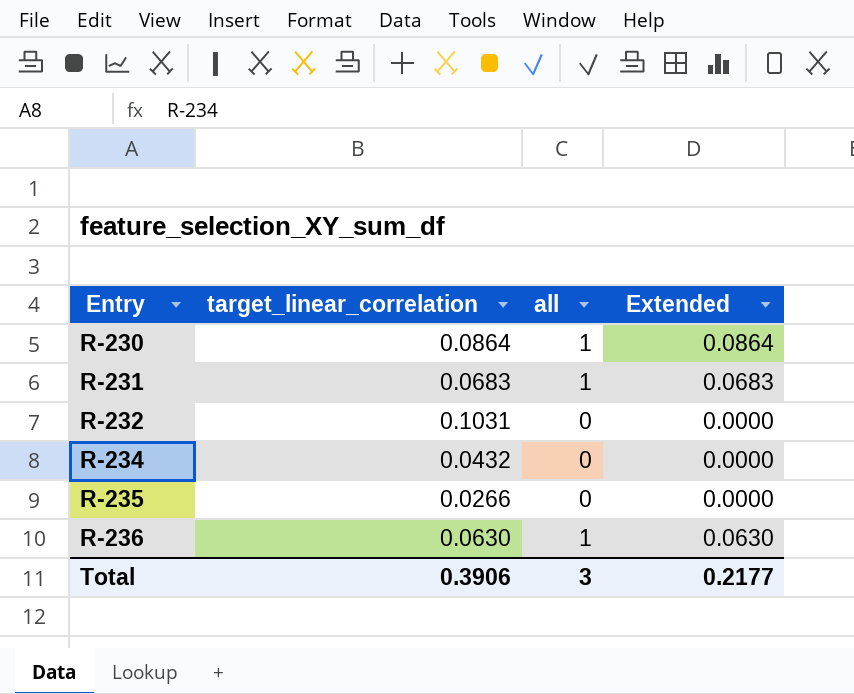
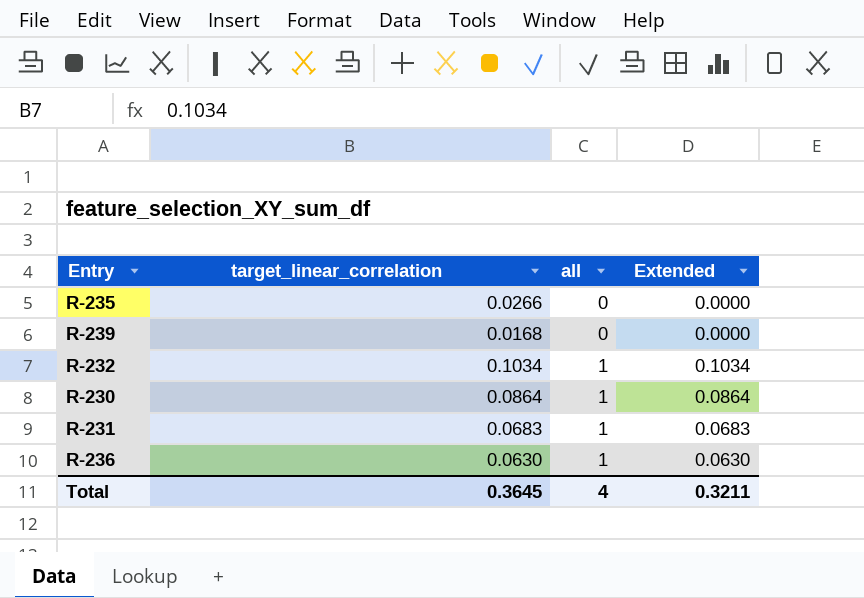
row order: Entry ascending -> all ascending
row R-234: 0.0432 | 0 | 0.0000 -> none
row R-239: none -> 0.0168 | 0 | 0.0000
R-232 | target_linear_correlation: 0.1031 -> 0.1034
R-232 | all: 0 -> 1
R-232 | Extended: 0.0000 -> 0.1034
Total | target_linear_correlation: 0.3906 -> 0.3645
Total | all: 3 -> 4
Total | Extended: 0.2177 -> 0.3211

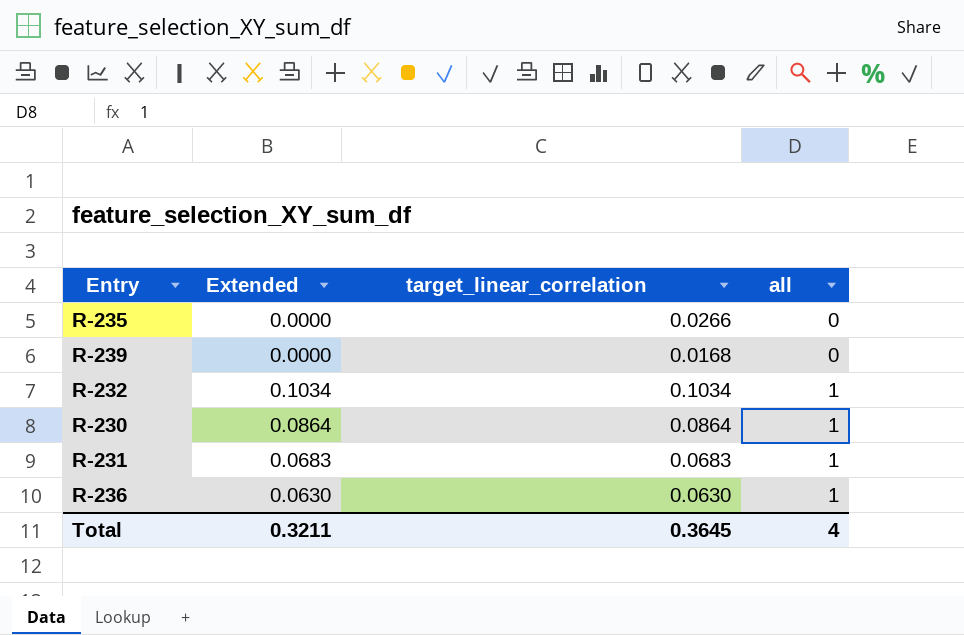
column Extended | position: 4 -> 2

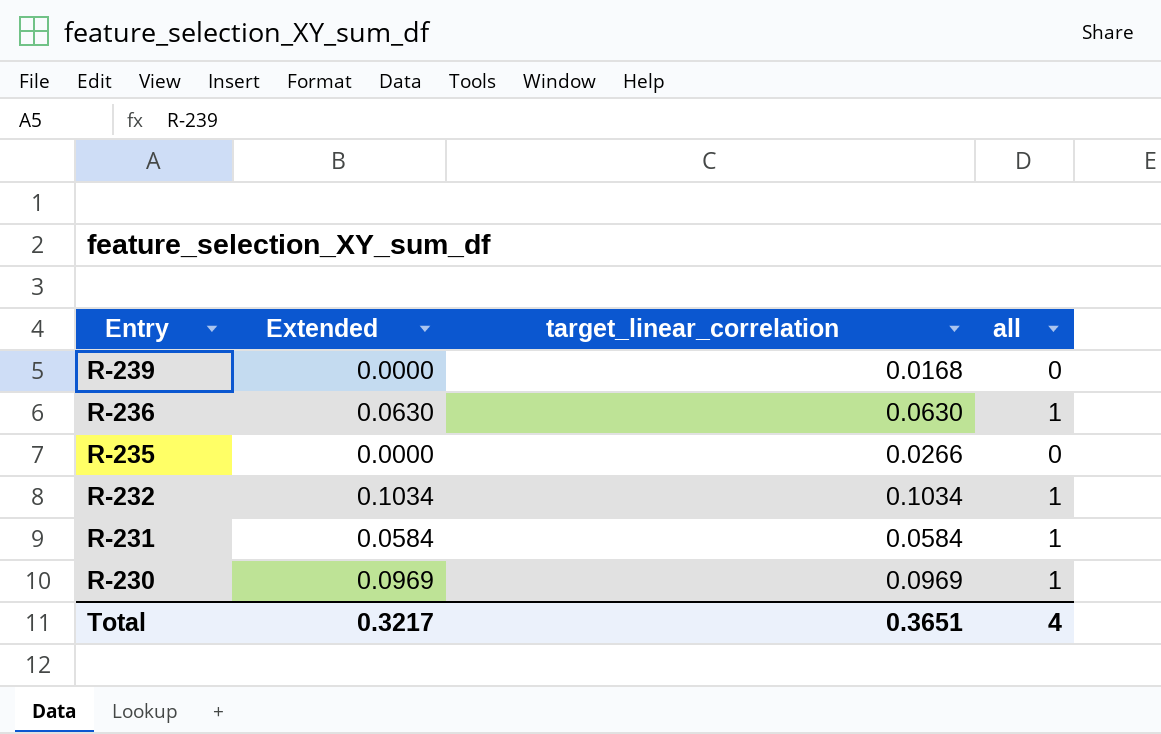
row order: all ascending -> Entry descending
R-231 | Extended: 0.0683 -> 0.0584
R-231 | target_linear_correlation: 0.0683 -> 0.0584
R-230 | Extended: 0.0864 -> 0.0969
R-230 | target_linear_correlation: 0.0864 -> 0.0969
Total | Extended: 0.3211 -> 0.3217
Total | target_linear_correlation: 0.3645 -> 0.3651

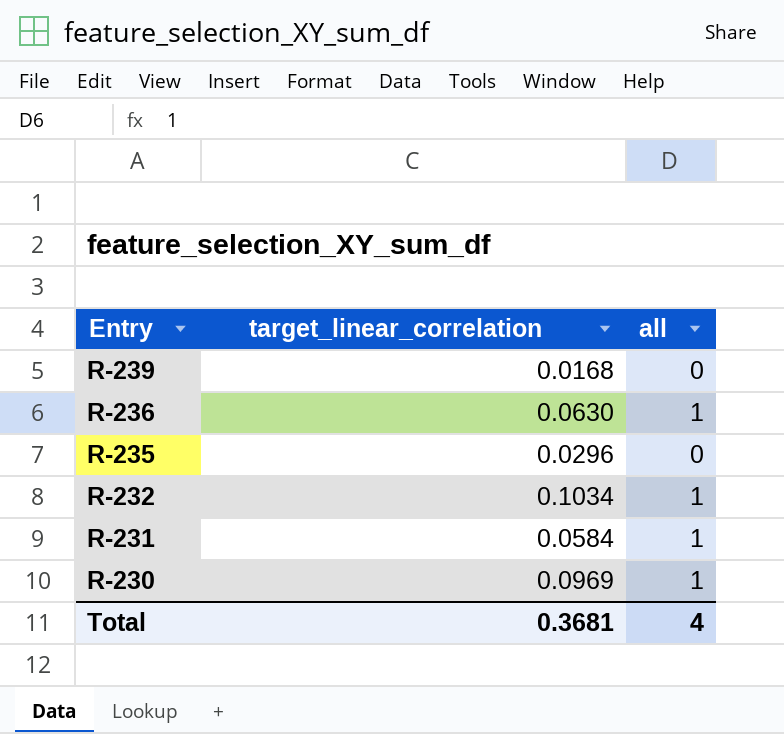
column Extended | formula: [target_linear_correlation] * [all] -> none
R-235 | target_linear_correlation: 0.0266 -> 0.0296
Total | target_linear_correlation: 0.3651 -> 0.3681

